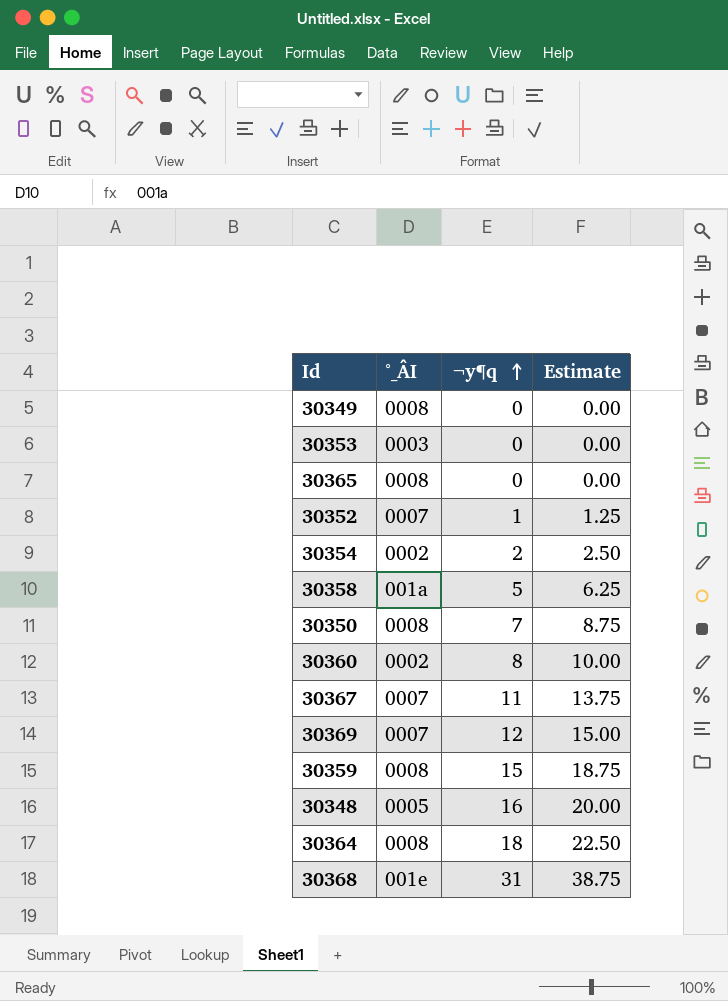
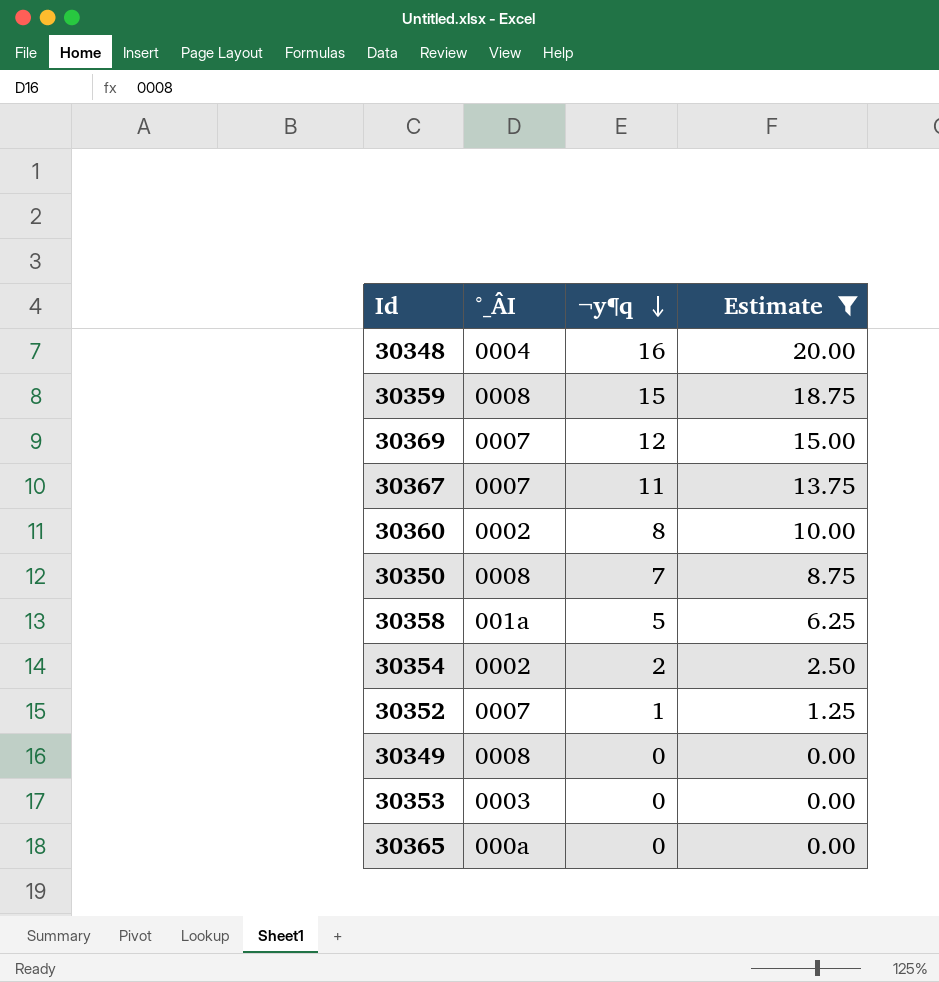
filter: none -> Estimate <= 20.00
row order: ¬y¶q ascending -> ¬y¶q descending
30348 | °_ÂI: 0005 -> 0004
30365 | °_ÂI: 0008 -> 000a

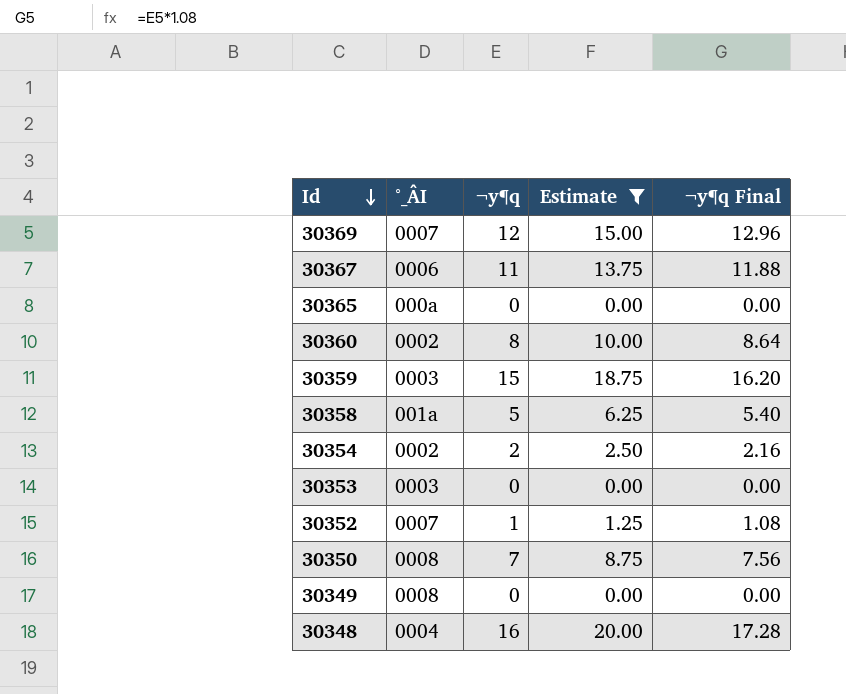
row order: ¬y¶q descending -> Id descending
column ¬y¶q Final | formula: none -> [¬y¶q] * 1.08
30367 | °_ÂI: 0007 -> 0006
30359 | °_ÂI: 0008 -> 0003

